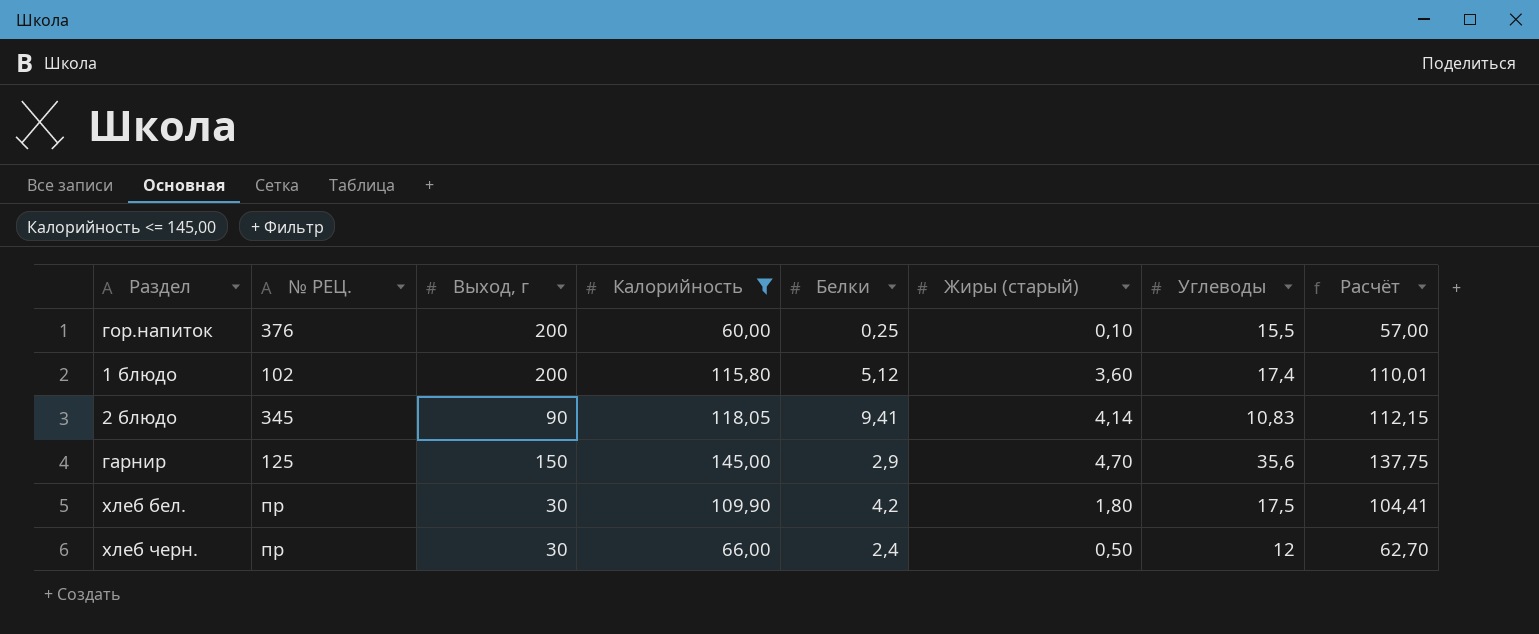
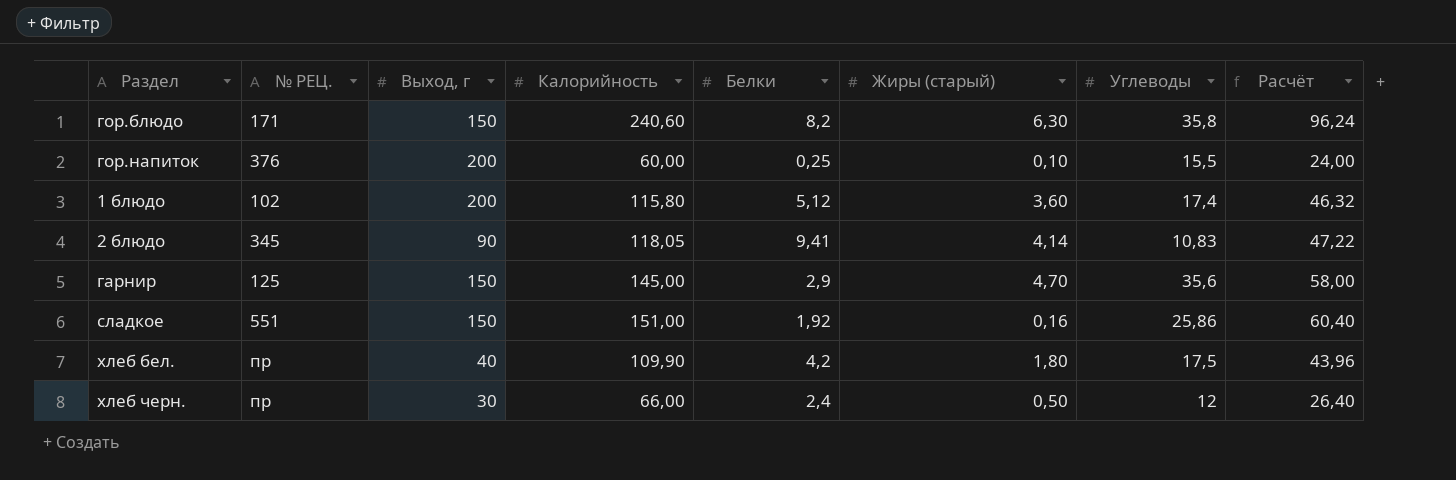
filter: Калорийность <= 145,00 -> none
column Расчёт | formula: [Калорийность] * 0,95 -> [Калорийность] * 0,4
хлеб бел. | Выход, г: 30 -> 40

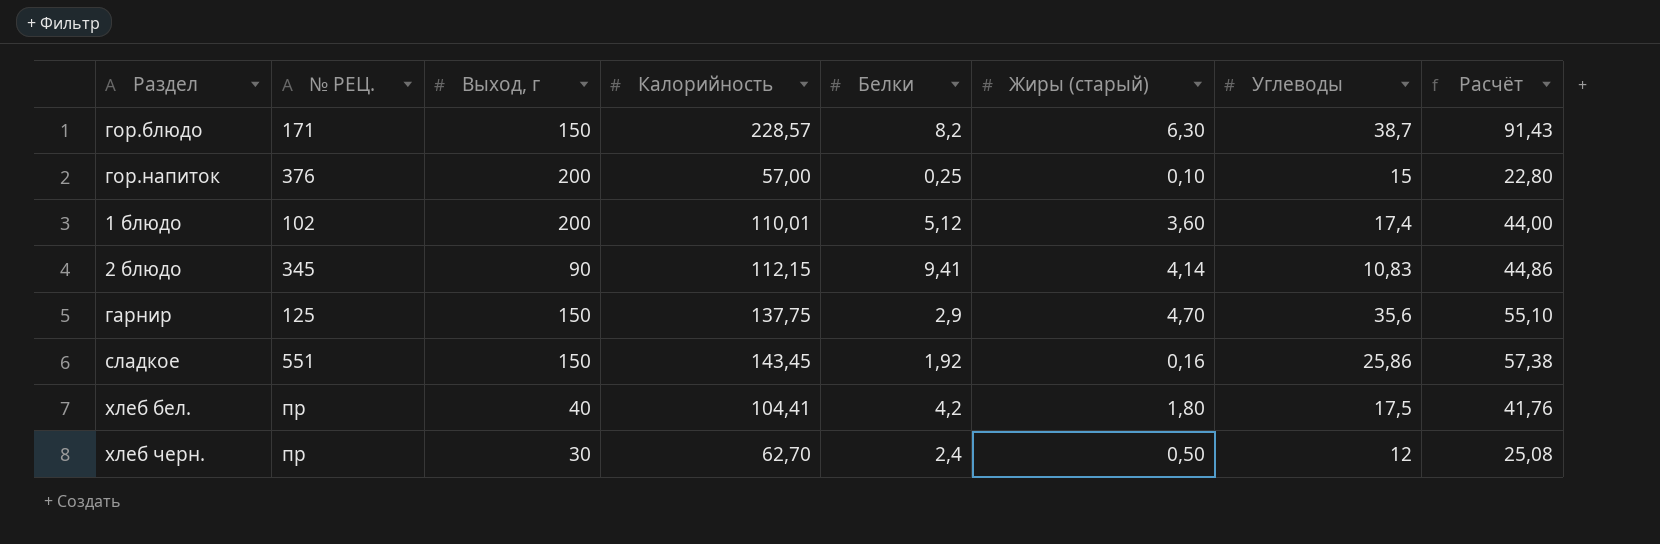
гор.блюдо | Калорийность: 240,60 -> 228,57
гор.блюдо | Углеводы: 35,8 -> 38,7
гор.блюдо | Расчёт: 96,24 -> 91,43
гор.напиток | Калорийность: 60,00 -> 57,00
гор.напиток | Углеводы: 15,5 -> 15
гор.напиток | Расчёт: 24,00 -> 22,80
1 блюдо | Калорийность: 115,80 -> 110,01
1 блюдо | Расчёт: 46,32 -> 44,00
2 блюдо | Калорийность: 118,05 -> 112,15
2 блюдо | Расчёт: 47,22 -> 44,86
гарнир | Калорийность: 145,00 -> 137,75
гарнир | Расчёт: 58,00 -> 55,10
сладкое | Калорийность: 151,00 -> 143,45
сладкое | Расчёт: 60,40 -> 57,38
хлеб бел. | Калорийность: 109,90 -> 104,41
хлеб бел. | Расчёт: 43,96 -> 41,76
хлеб черн. | Калорийность: 66,00 -> 62,70
хлеб черн. | Расчёт: 26,40 -> 25,08

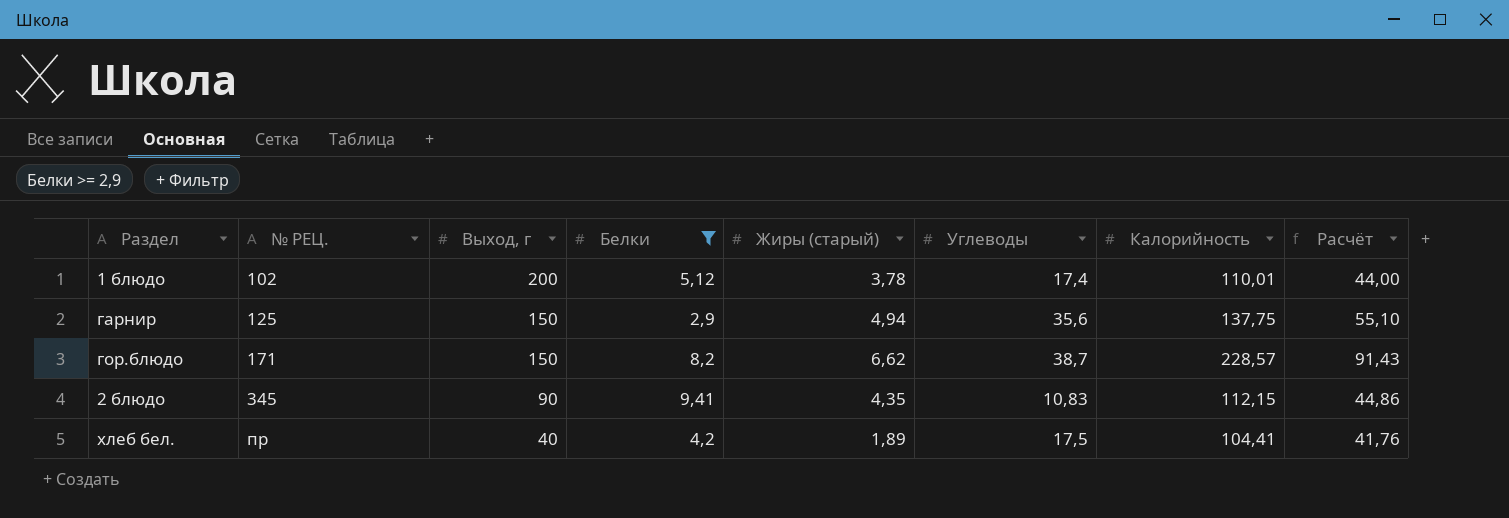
filter: none -> Белки >= 2,9
row order: none -> № РЕЦ. ascending
column Калорийность | position: 4 -> 7
1 блюдо | Жиры (старый): 3,60 -> 3,78
гарнир | Жиры (старый): 4,70 -> 4,94
гор.блюдо | Жиры (старый): 6,30 -> 6,62
2 блюдо | Жиры (старый): 4,14 -> 4,35
хлеб бел. | Жиры (старый): 1,80 -> 1,89

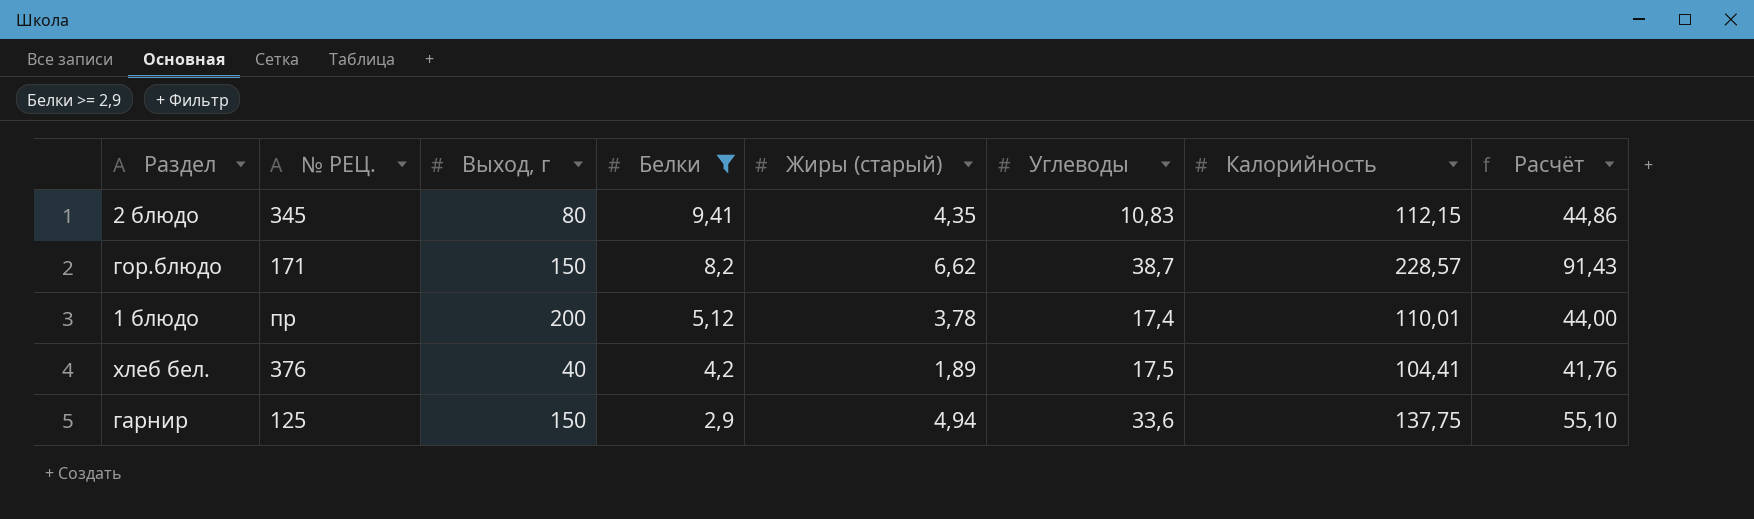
row order: № РЕЦ. ascending -> Белки descending
2 блюдо | Выход, г: 90 -> 80
1 блюдо | № РЕЦ.: 102 -> пр
хлеб бел. | № РЕЦ.: пр -> 376
гарнир | Углеводы: 35,6 -> 33,6

